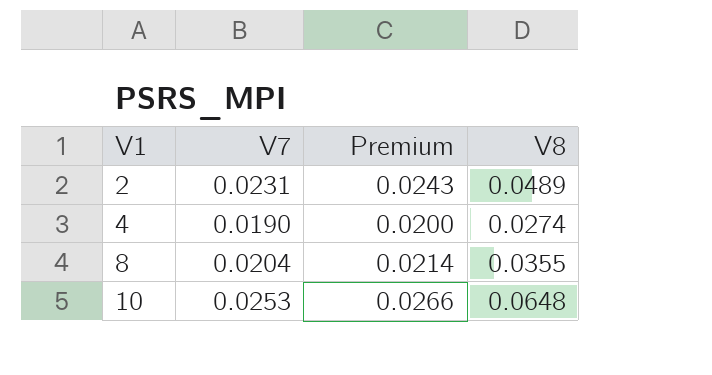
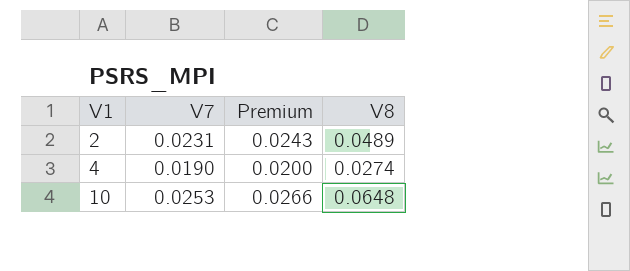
row 8: 0.0204 | 0.0214 | 0.0355 -> none

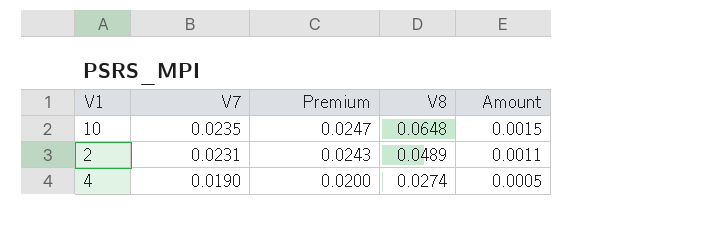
row order: V1 ascending -> V7 descending
column Amount | formula: none -> [V7] * [V8]
10 | V7: 0.0253 -> 0.0235
10 | Premium: 0.0266 -> 0.0247

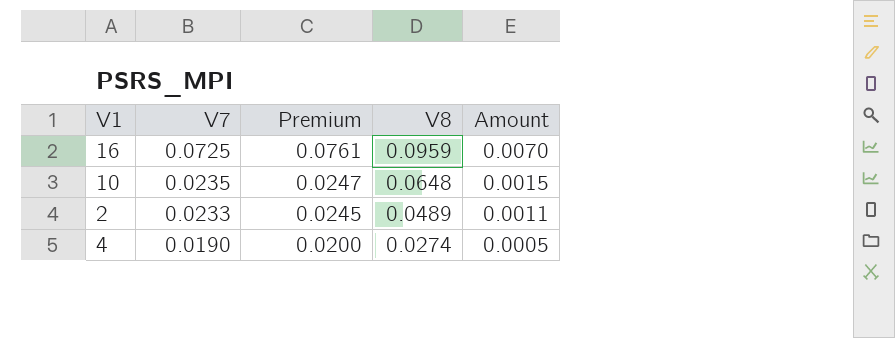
row 16: none -> 0.0725 | 0.0761 | 0.0959 | 0.0070
2 | V7: 0.0231 -> 0.0233
2 | Premium: 0.0243 -> 0.0245

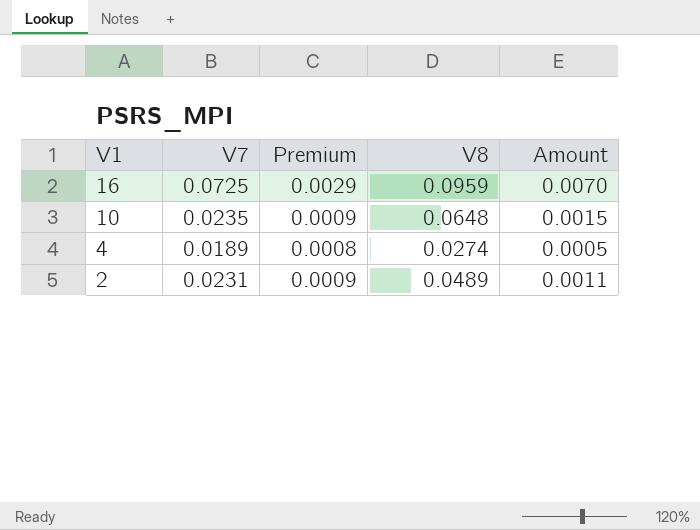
row order: V7 descending -> V1 descending
column Premium | formula: [V7] * 1.05 -> [V7] * 0.04
4 | V7: 0.0190 -> 0.0189
2 | V7: 0.0233 -> 0.0231

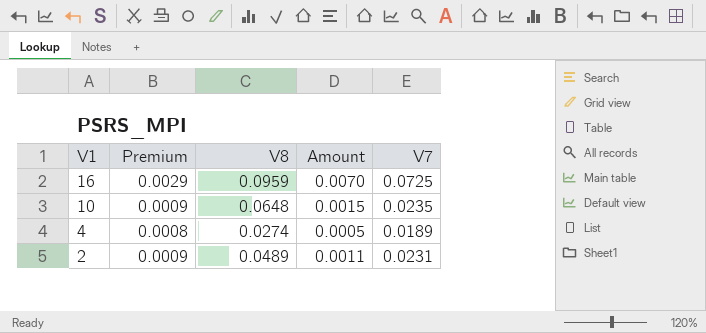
column V7 | position: 2 -> 5

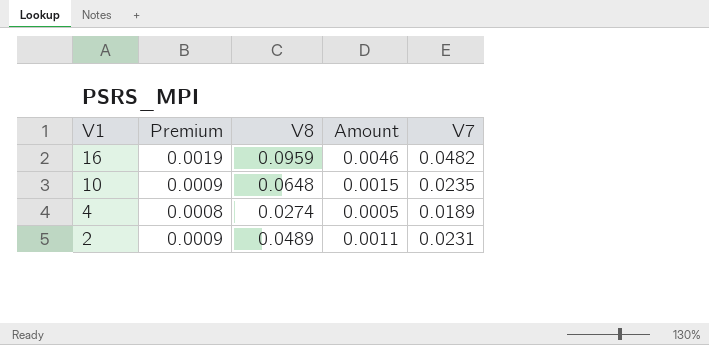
16 | Premium: 0.0029 -> 0.0019
16 | Amount: 0.0070 -> 0.0046
16 | V7: 0.0725 -> 0.0482

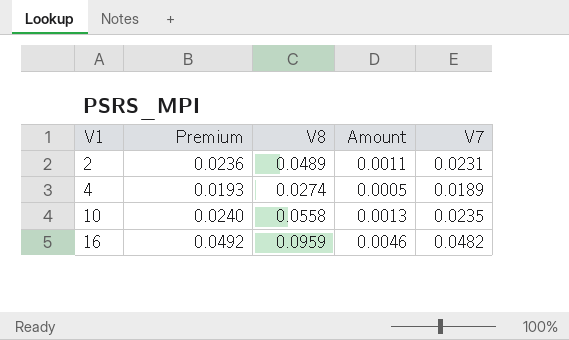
row order: V1 descending -> V1 ascending
column Premium | formula: [V7] * 0.04 -> [V7] * 1.02
10 | V8: 0.0648 -> 0.0558
10 | Amount: 0.0015 -> 0.0013

